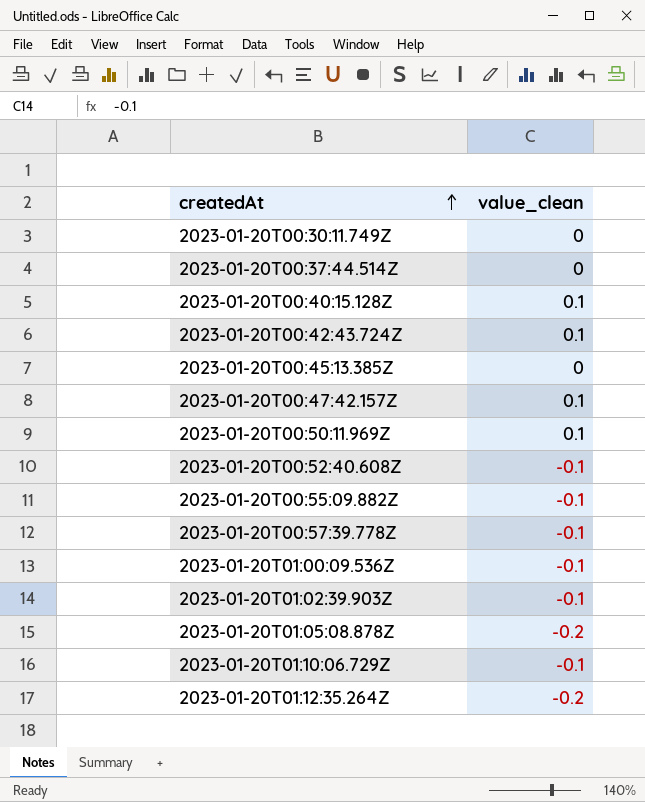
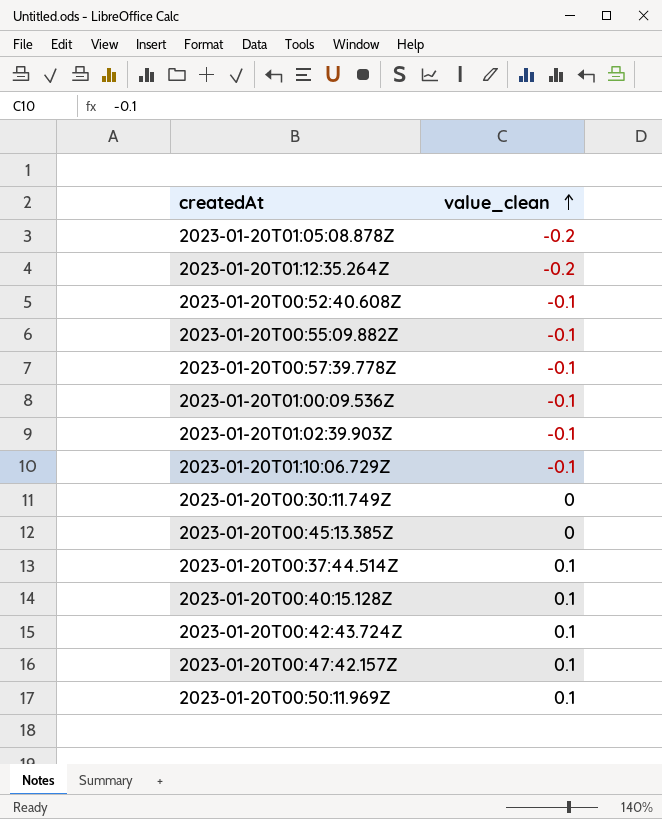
row order: createdAt ascending -> value_clean ascending
2023-01-20T00:37:44.514Z | value_clean: 0 -> 0.1

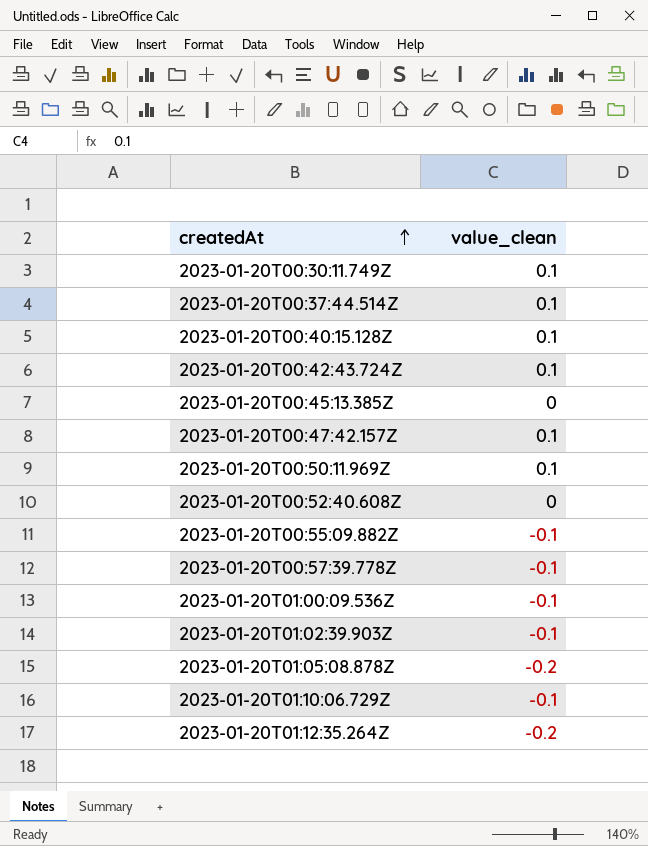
row order: value_clean ascending -> createdAt ascending
2023-01-20T00:30:11.749Z | value_clean: 0 -> 0.1
2023-01-20T00:52:40.608Z | value_clean: -0.1 -> 0

